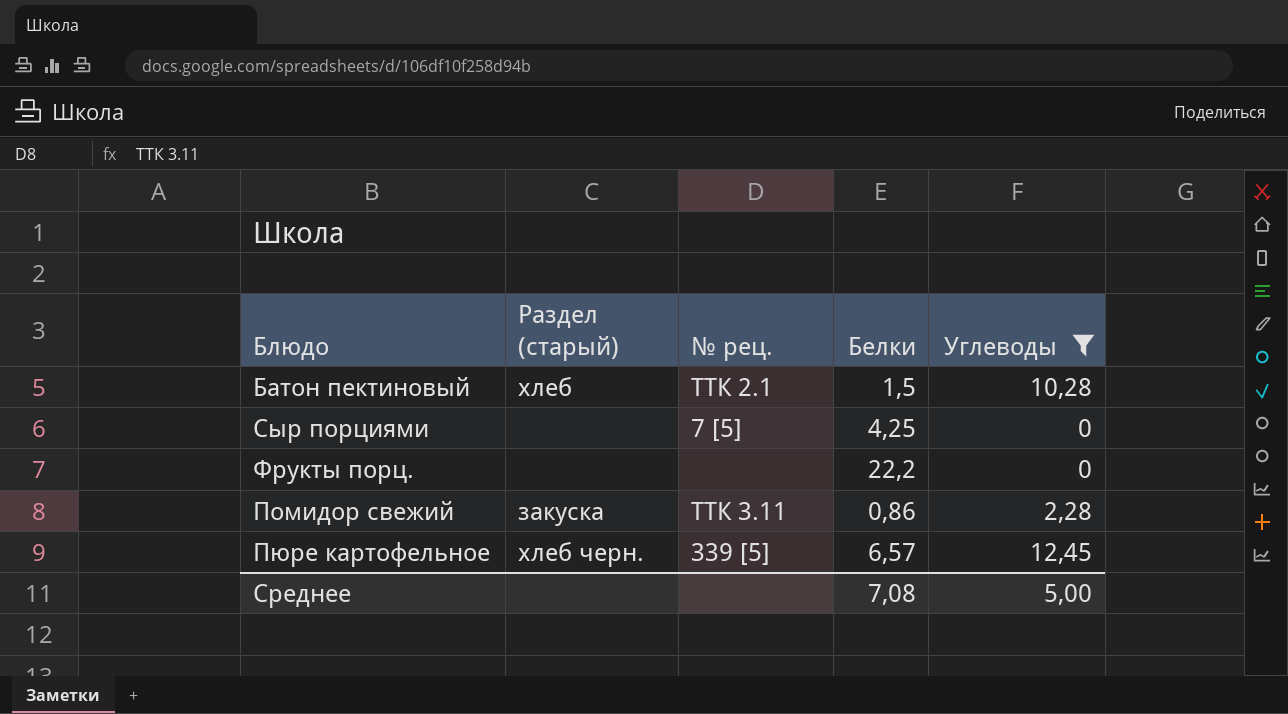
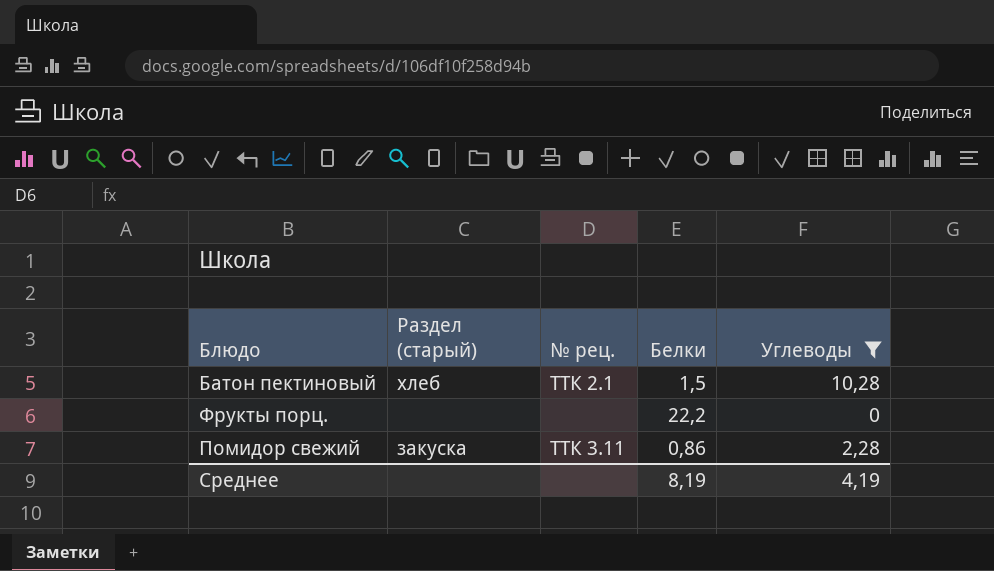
row Сыр порциями: none | 7 [5] | 4,25 | 0 -> none
row Пюре картофельное: хлеб черн. | 339 [5] | 6,57 | 12,45 -> none
Среднее | Белки: 7,08 -> 8,19
Среднее | Углеводы: 5,00 -> 4,19

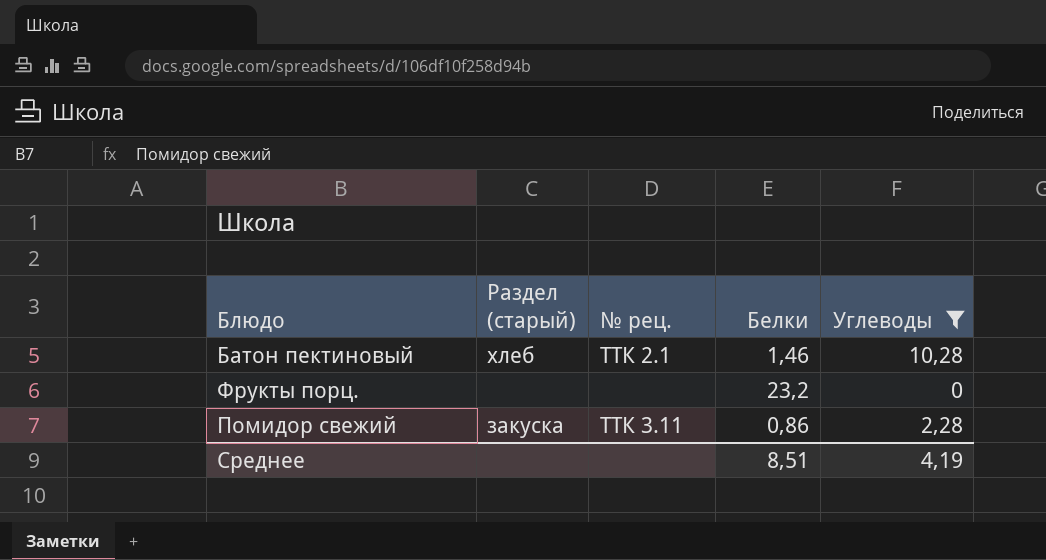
Батон пектиновый | Белки: 1,5 -> 1,46
Фрукты порц. | Белки: 22,2 -> 23,2
Среднее | Белки: 8,19 -> 8,51

